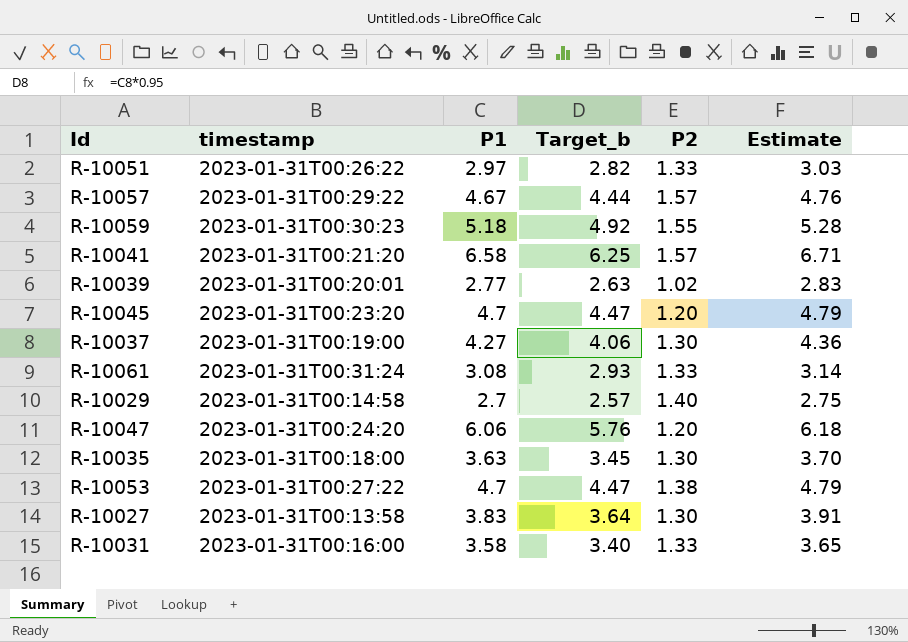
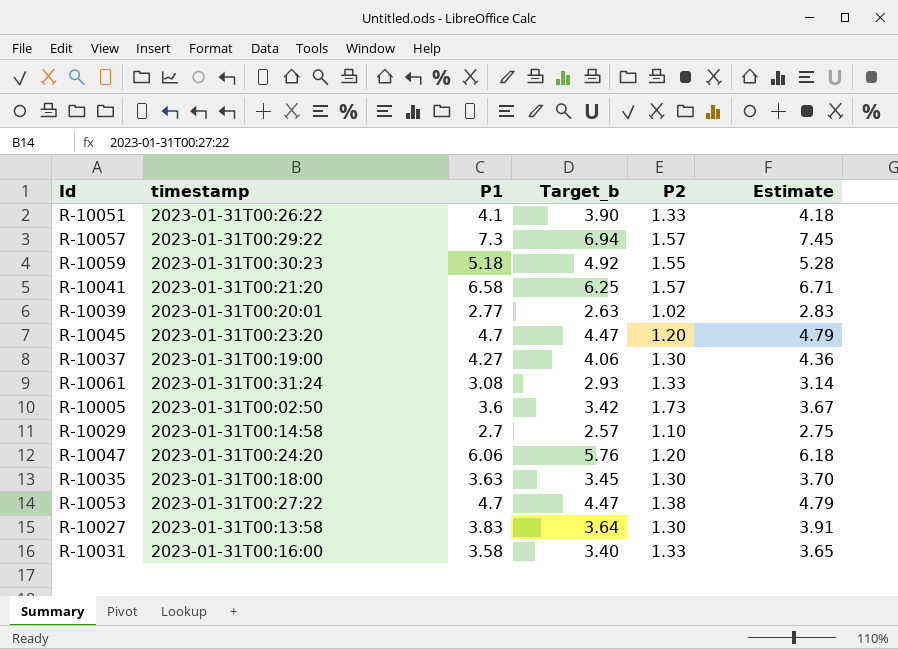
R-10051 | P1: 2.97 -> 4.1
R-10051 | Target_b: 2.82 -> 3.90
R-10051 | Estimate: 3.03 -> 4.18
R-10057 | P1: 4.67 -> 7.3
R-10057 | Target_b: 4.44 -> 6.94
R-10057 | Estimate: 4.76 -> 7.45
row R-10005: none -> 2023-01-31T00:02:50 | 3.6 | 3.42 | 1.73 | 3.67
R-10029 | P2: 1.40 -> 1.10

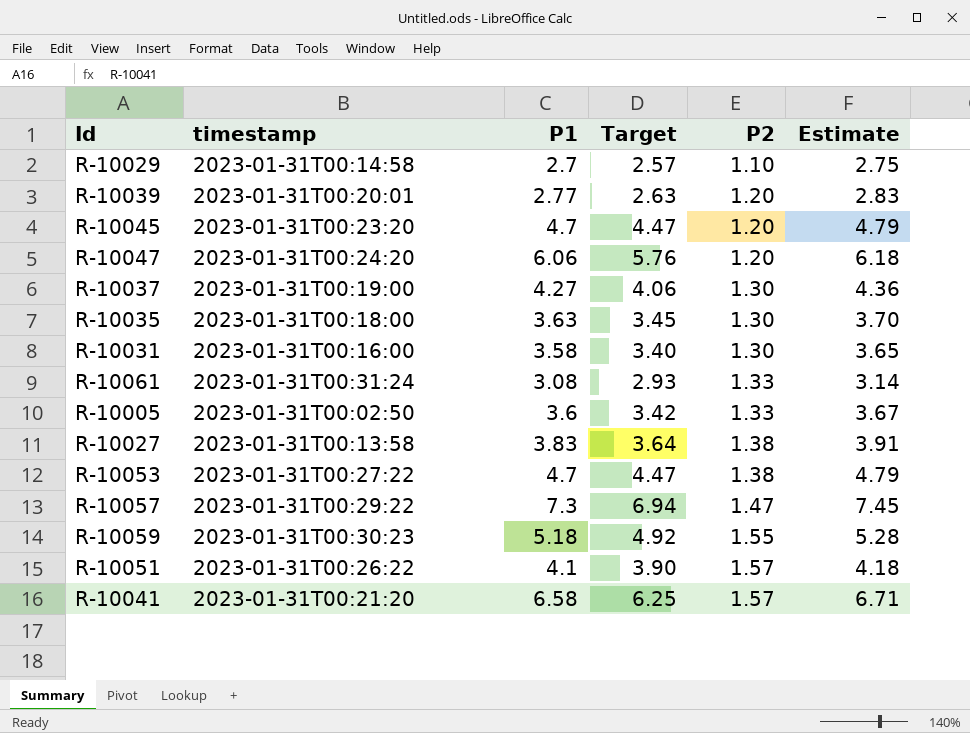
row order: none -> P2 ascending
column name: Target_b -> Target
R-10039 | P2: 1.02 -> 1.20
R-10031 | P2: 1.33 -> 1.30
R-10005 | P2: 1.73 -> 1.33
R-10027 | P2: 1.30 -> 1.38
R-10057 | P2: 1.57 -> 1.47
R-10051 | P2: 1.33 -> 1.57

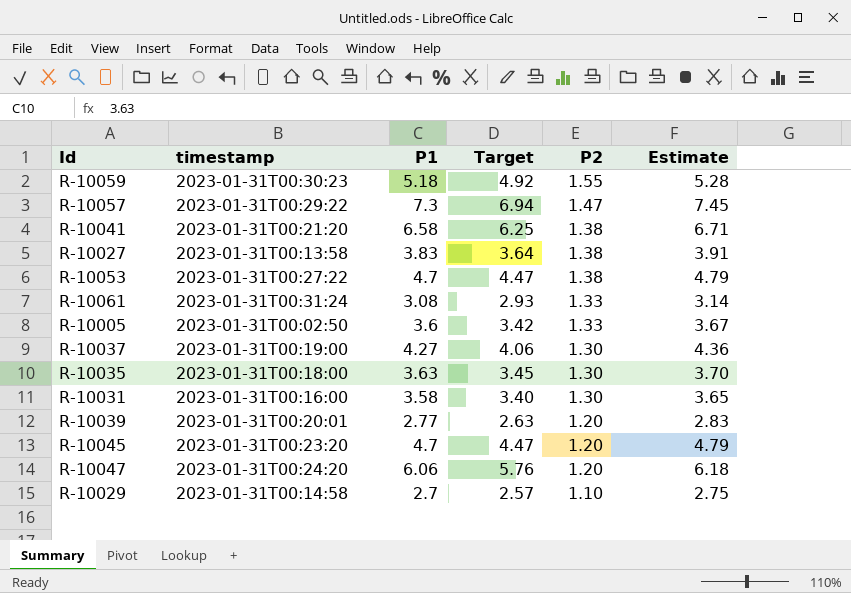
row order: P2 ascending -> P2 descending
row R-10051: 2023-01-31T00:26:22 | 4.1 | 3.90 | 1.57 | 4.18 -> none
R-10041 | P2: 1.57 -> 1.38

